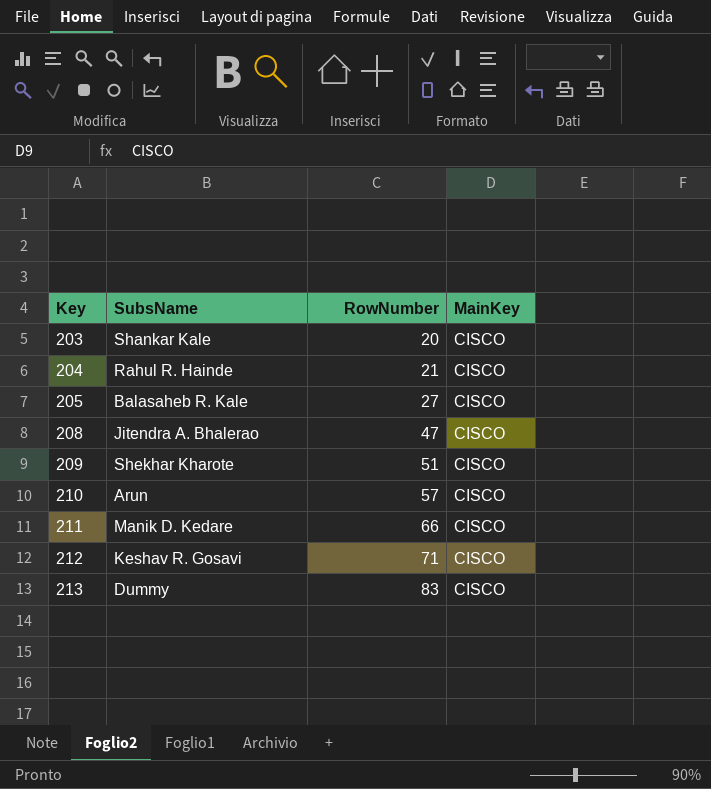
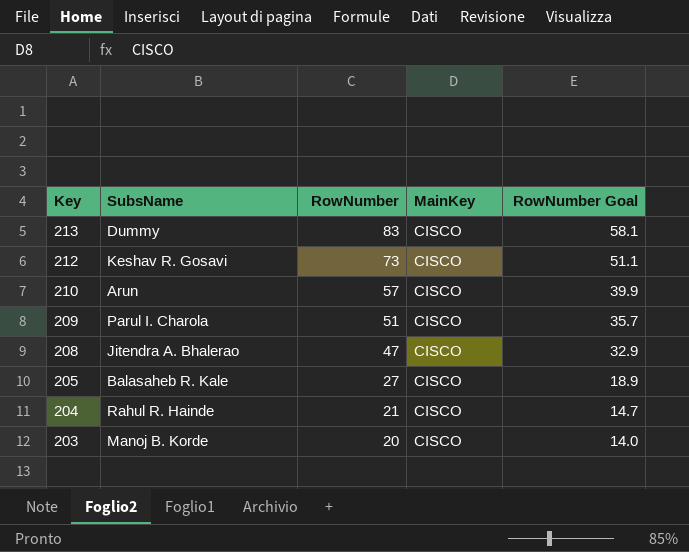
row order: Key ascending -> Key descending
column RowNumber Goal | formula: none -> [RowNumber] * 0.7
row 211: Manik D. Kedare | 66 | CISCO -> none
212 | RowNumber: 71 -> 73
209 | SubsName: Shekhar Kharote -> Parul I. Charola
203 | SubsName: Shankar Kale -> Manoj B. Korde

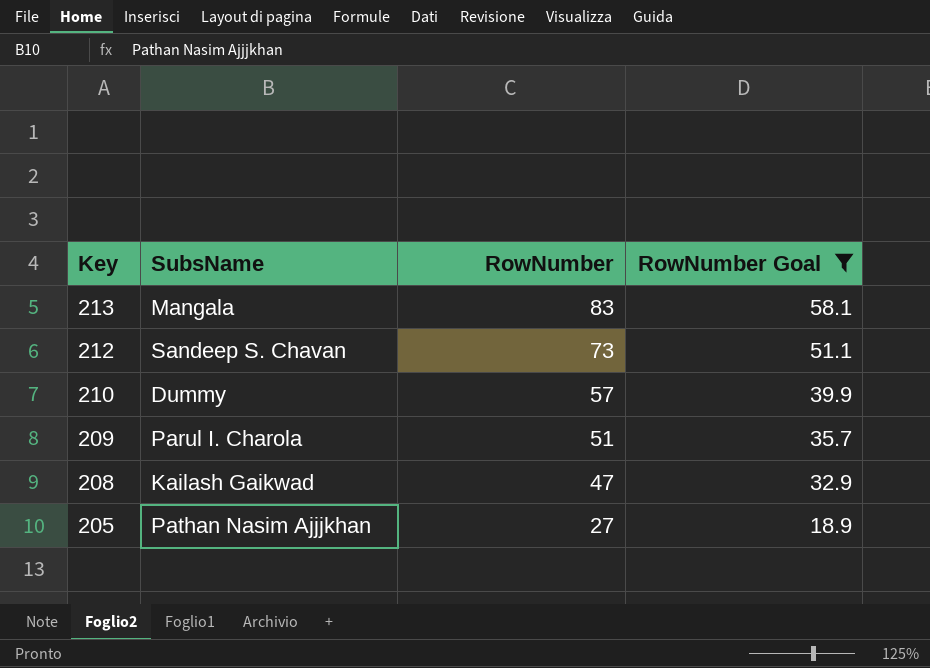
filter: none -> RowNumber Goal >= 18.9
column MainKey | position: 4 -> none
213 | SubsName: Dummy -> Mangala
212 | SubsName: Keshav R. Gosavi -> Sandeep S. Chavan
210 | SubsName: Arun -> Dummy
208 | SubsName: Jitendra A. Bhalerao -> Kailash Gaikwad
205 | SubsName: Balasaheb R. Kale -> Pathan Nasim Ajjjkhan

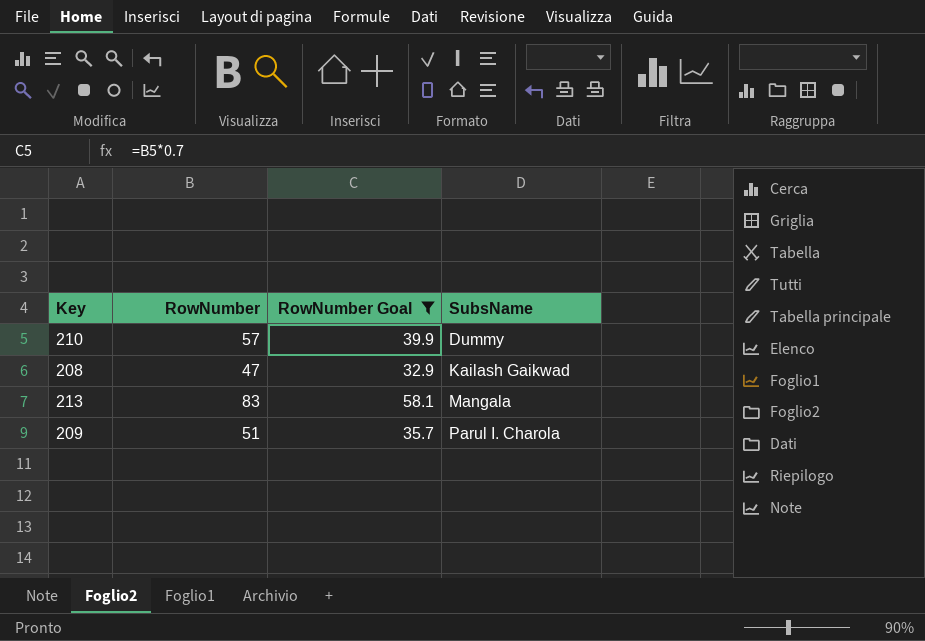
row order: Key descending -> SubsName ascending
column SubsName | position: 2 -> 4
row 212: Sandeep S. Chavan | 73 | 51.1 -> none
row 205: Pathan Nasim Ajjjkhan | 27 | 18.9 -> none

